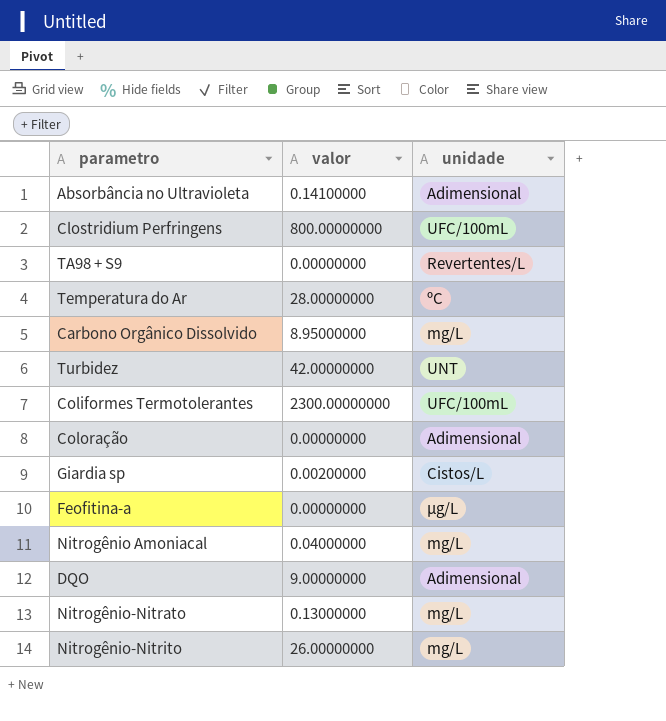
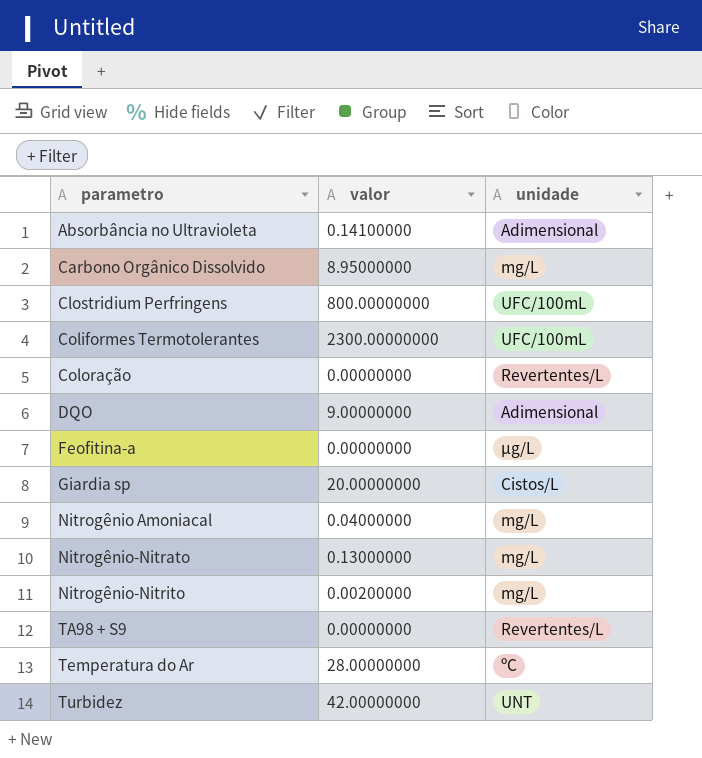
row order: none -> parametro ascending
Coloração | unidade: Adimensional -> Revertentes/L
Giardia sp | valor: 0.00200000 -> 20.00000000
Nitrogênio-Nitrito | valor: 26.00000000 -> 0.00200000

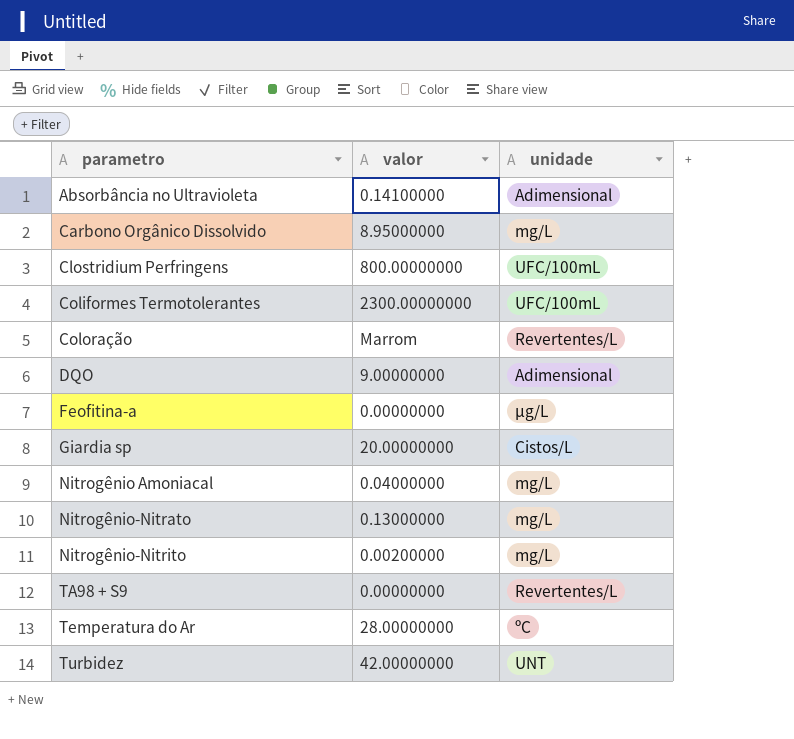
Coloração | valor: 0.00000000 -> Marrom

